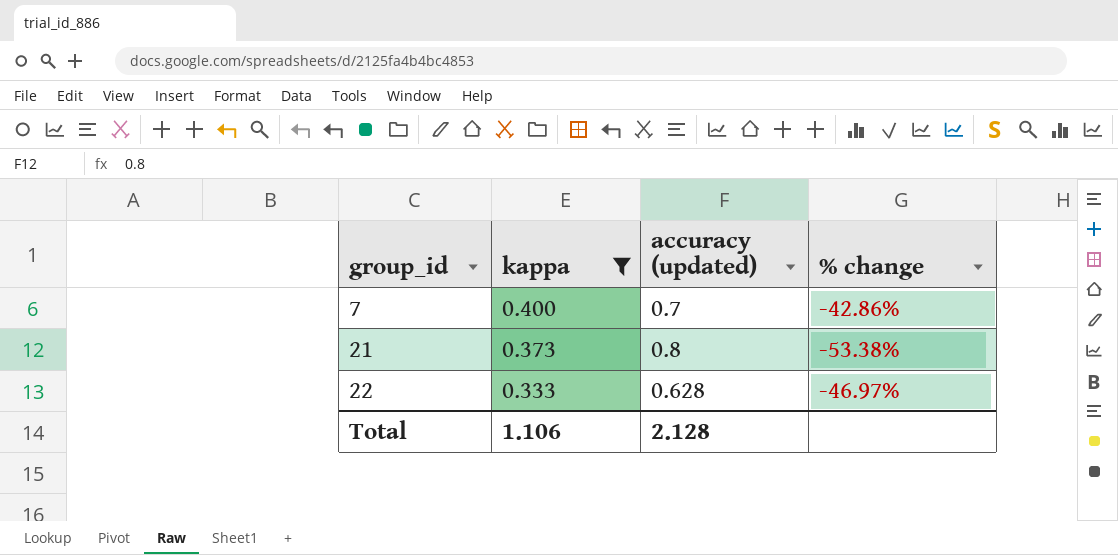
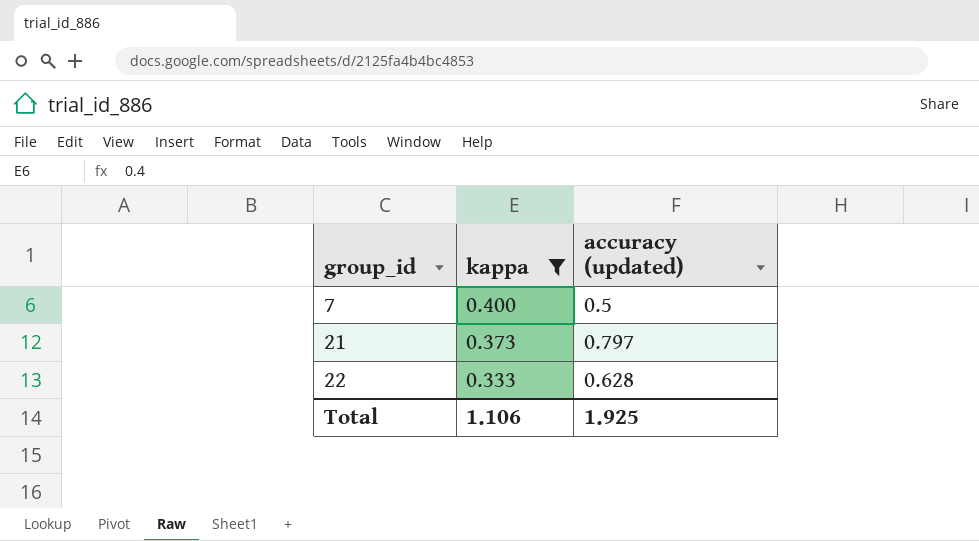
column % change | formula: ([kappa] - [accuracy (updated)]) / [accuracy (updated)] -> none
7 | accuracy (updated): 0.7 -> 0.5
21 | accuracy (updated): 0.8 -> 0.797
Total | accuracy (updated): 2.128 -> 1.925

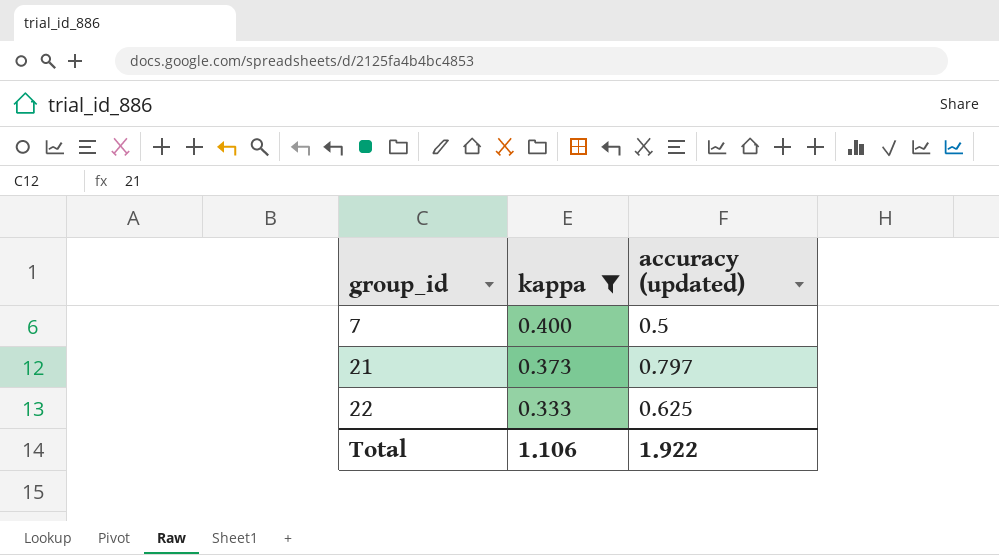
22 | accuracy (updated): 0.628 -> 0.625
Total | accuracy (updated): 1.925 -> 1.922

